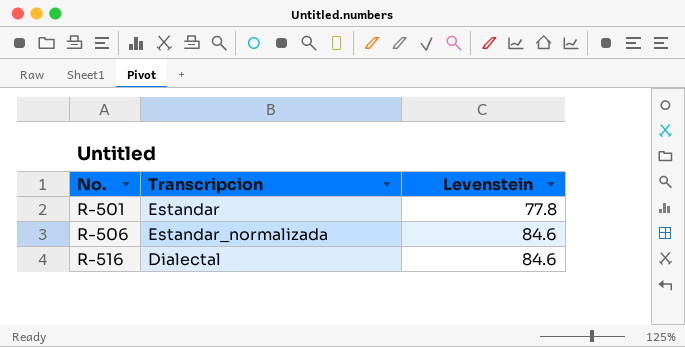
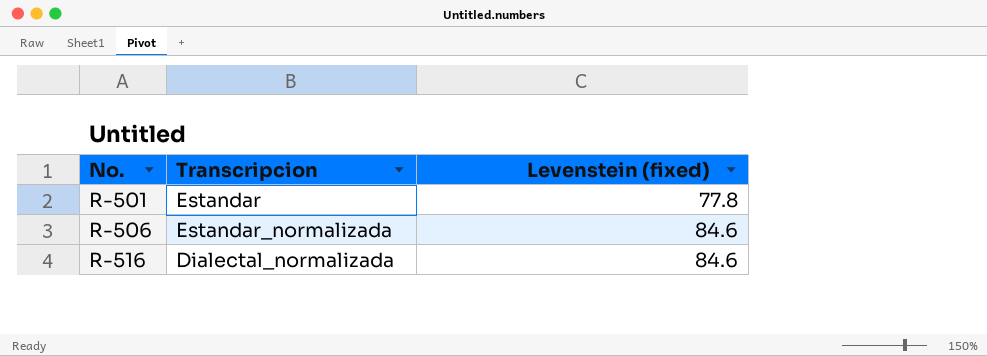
column name: Levenstein -> Levenstein (fixed)
R-516 | Transcripcion: Dialectal -> Dialectal_normalizada

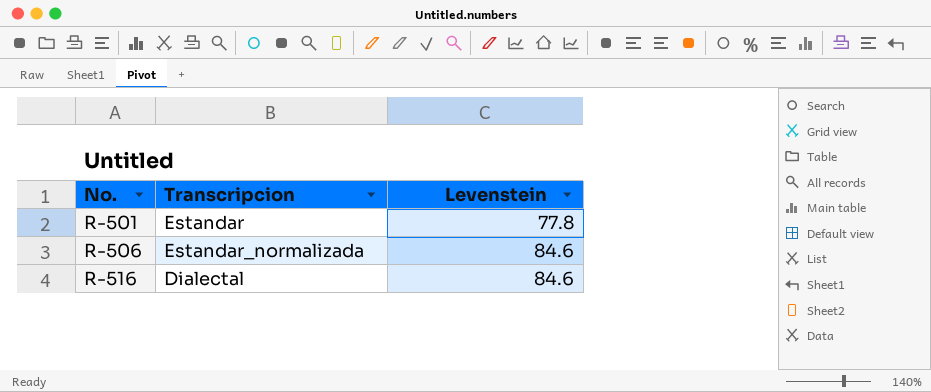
column name: Levenstein (fixed) -> Levenstein
R-516 | Transcripcion: Dialectal_normalizada -> Dialectal

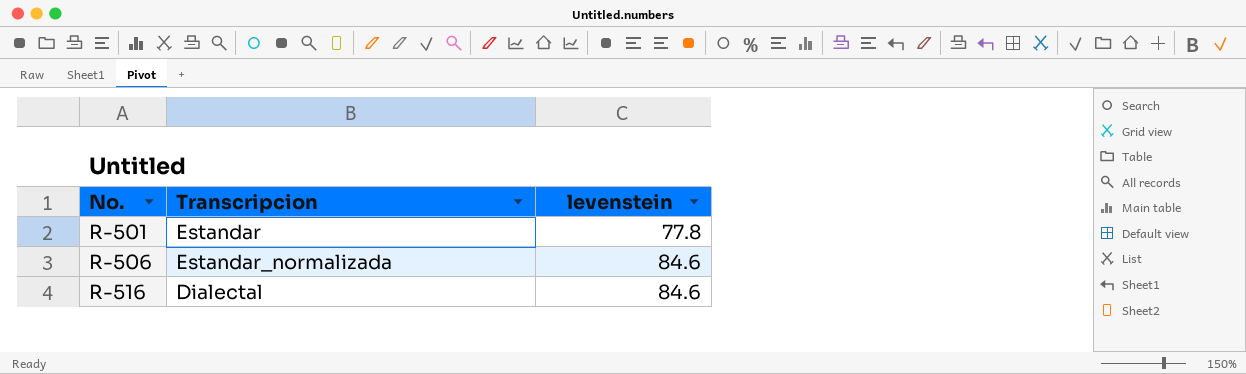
column name: Levenstein -> levenstein

